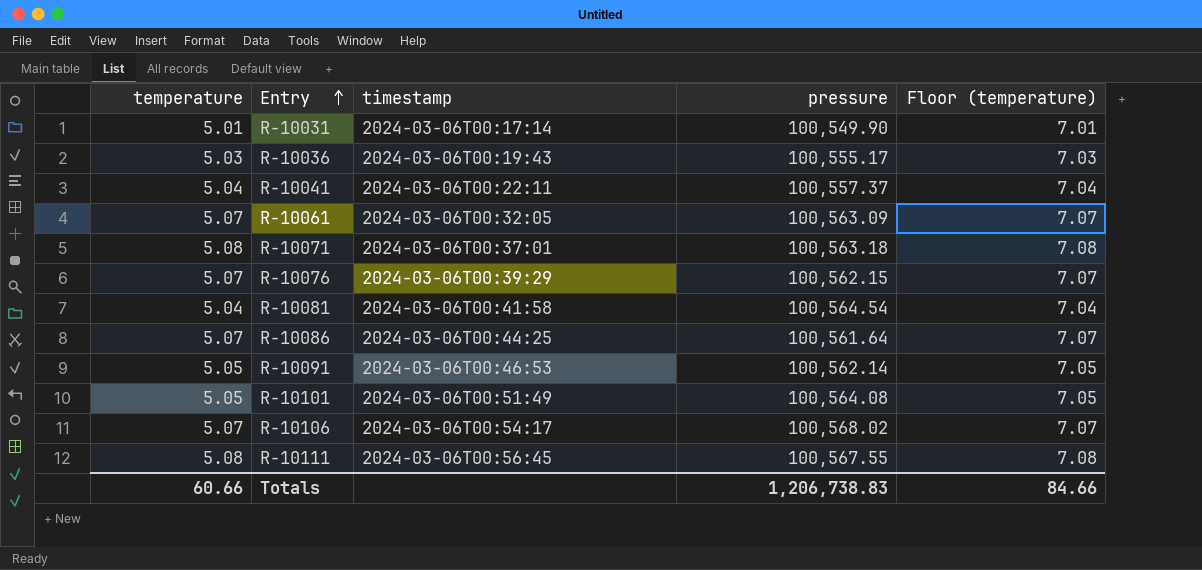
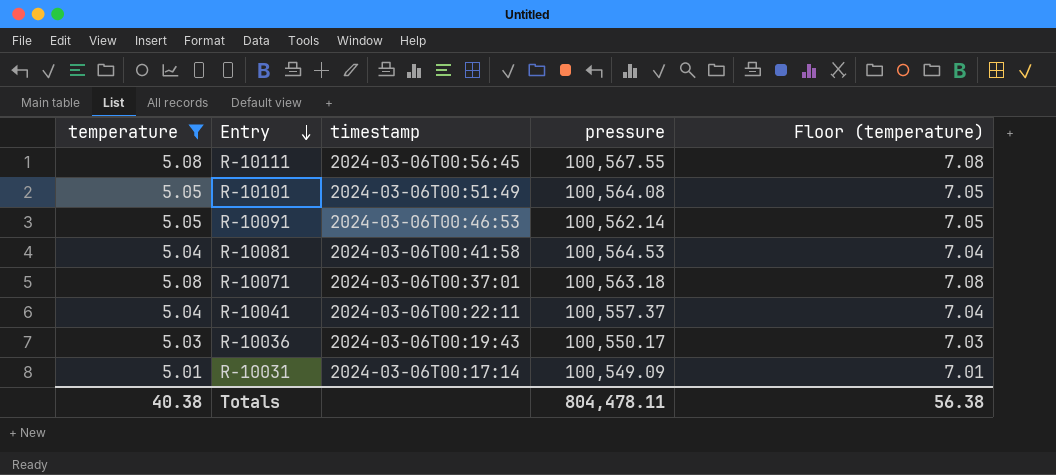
filter: none -> temperature != 5.07
row order: Entry ascending -> Entry descending
R-10081 | pressure: 100,564.54 -> 100,564.53
R-10036 | pressure: 100,555.17 -> 100,550.17
R-10031 | pressure: 100,549.90 -> 100,549.09
Totals | temperature: 60.66 -> 40.38
Totals | pressure: 1,206,738.83 -> 804,478.11
Totals | Floor (temperature): 84.66 -> 56.38

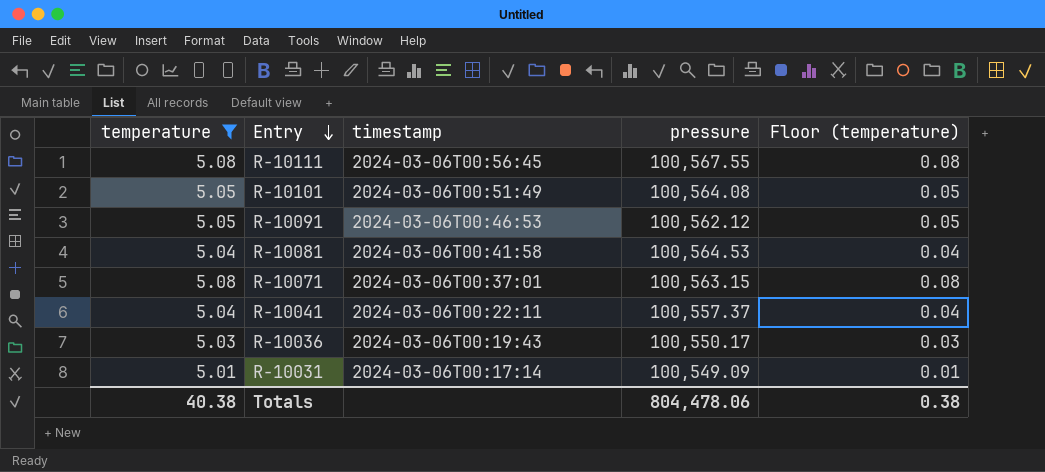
column Floor (temperature) | formula: [temperature] + 2 -> [temperature] - 5
R-10091 | pressure: 100,562.14 -> 100,562.12
R-10071 | pressure: 100,563.18 -> 100,563.15
Totals | pressure: 804,478.11 -> 804,478.06
Totals | Floor (temperature): 56.38 -> 0.38

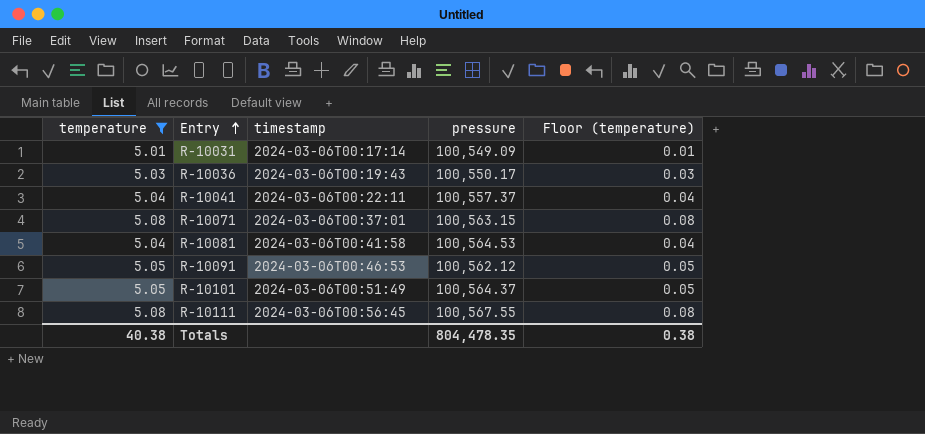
row order: Entry descending -> Entry ascending
R-10101 | pressure: 100,564.08 -> 100,564.37
Totals | pressure: 804,478.06 -> 804,478.35

